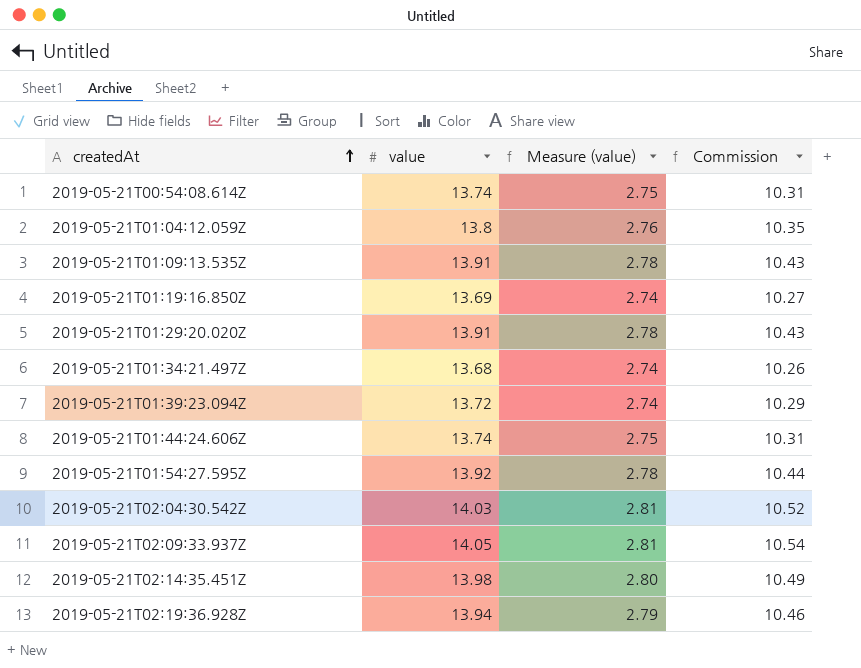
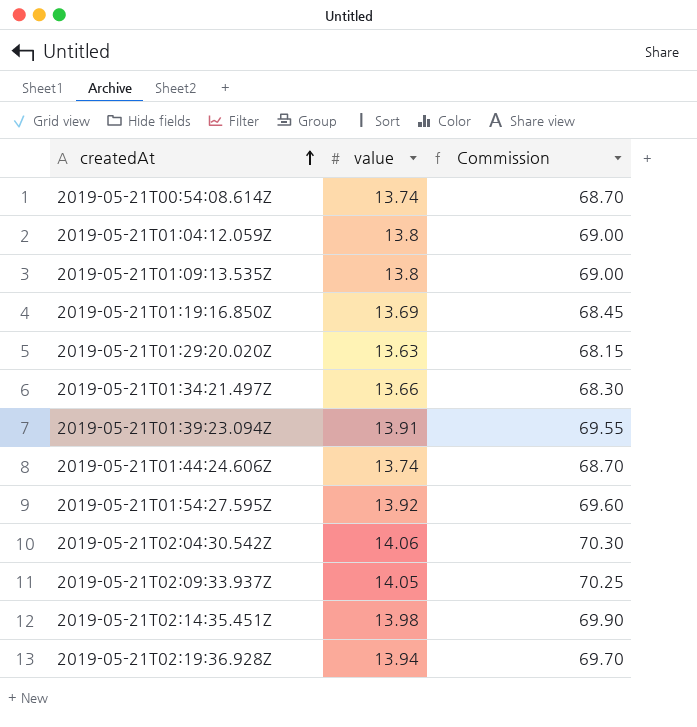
column Measure (value) | formula: [value] * 0.2 -> none
column Commission | formula: [value] * 0.75 -> [value] * 5
2019-05-21T01:09:13.535Z | value: 13.91 -> 13.8
2019-05-21T01:29:20.020Z | value: 13.91 -> 13.63
2019-05-21T01:34:21.497Z | value: 13.68 -> 13.66
2019-05-21T01:39:23.094Z | value: 13.72 -> 13.91
2019-05-21T02:04:30.542Z | value: 14.03 -> 14.06

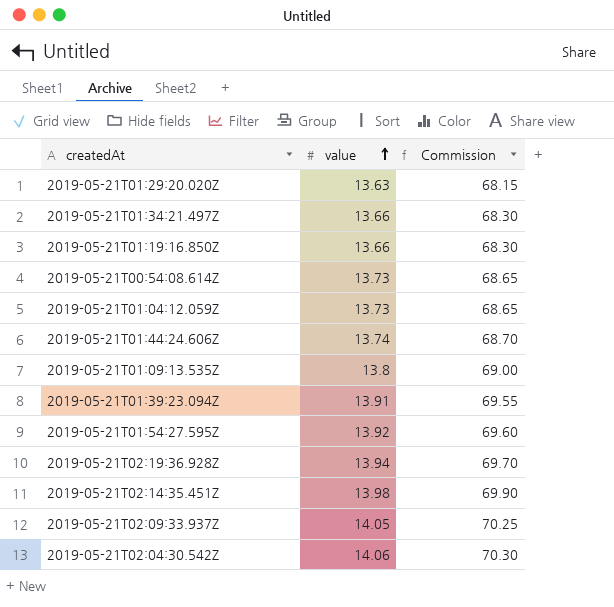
row order: createdAt ascending -> value ascending
2019-05-21T01:19:16.850Z | value: 13.69 -> 13.66
2019-05-21T01:19:16.850Z | Commission: 68.45 -> 68.30
2019-05-21T00:54:08.614Z | value: 13.74 -> 13.73
2019-05-21T00:54:08.614Z | Commission: 68.70 -> 68.65
2019-05-21T01:04:12.059Z | value: 13.8 -> 13.73
2019-05-21T01:04:12.059Z | Commission: 69.00 -> 68.65

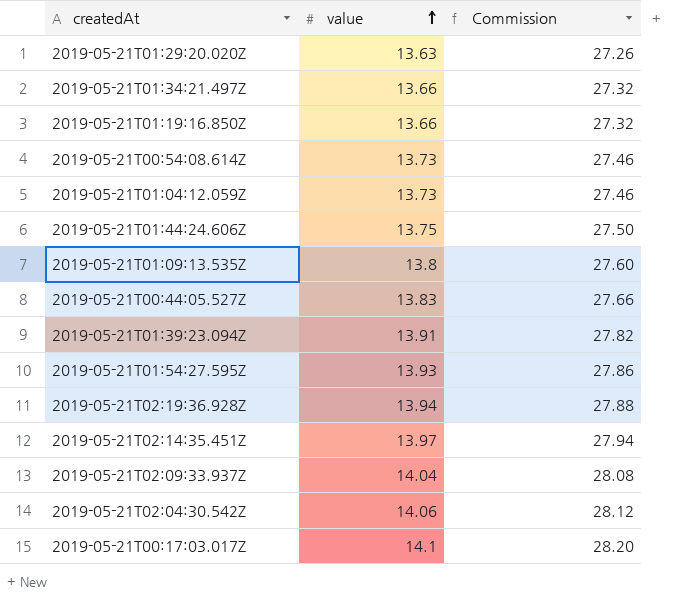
column Commission | formula: [value] * 5 -> [value] * 2
2019-05-21T01:44:24.606Z | value: 13.74 -> 13.75
row 2019-05-21T00:44:05.527Z: none -> 13.83 | 27.66
2019-05-21T01:54:27.595Z | value: 13.92 -> 13.93
2019-05-21T02:14:35.451Z | value: 13.98 -> 13.97
2019-05-21T02:09:33.937Z | value: 14.05 -> 14.04
row 2019-05-21T00:17:03.017Z: none -> 14.1 | 28.20

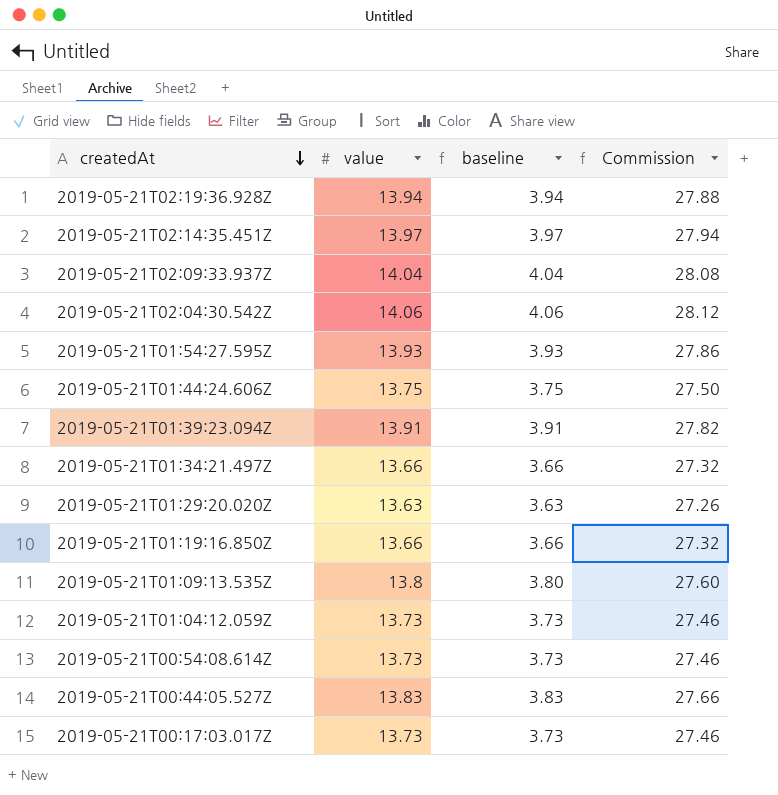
row order: value ascending -> createdAt descending
column baseline | formula: none -> [value] - 10
2019-05-21T00:17:03.017Z | value: 14.1 -> 13.73
2019-05-21T00:17:03.017Z | Commission: 28.20 -> 27.46

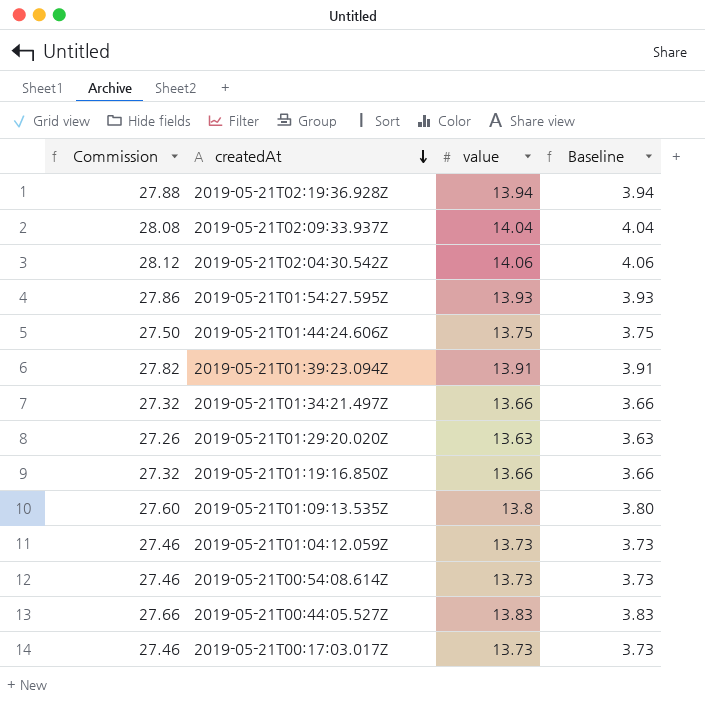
column Commission | position: 4 -> 1
column name: baseline -> Baseline
row 2019-05-21T02:14:35.451Z: 13.97 | 3.97 | 27.94 -> none

